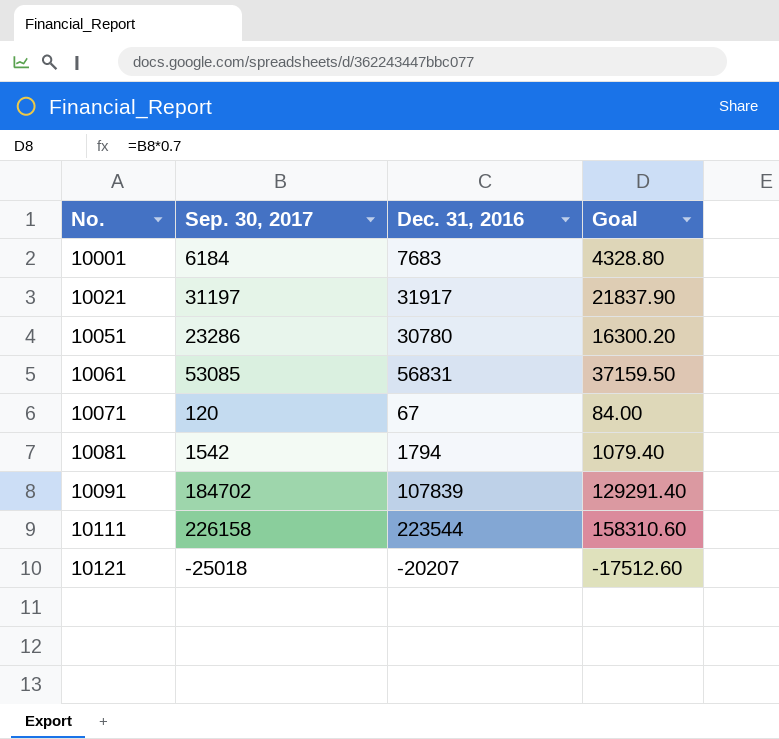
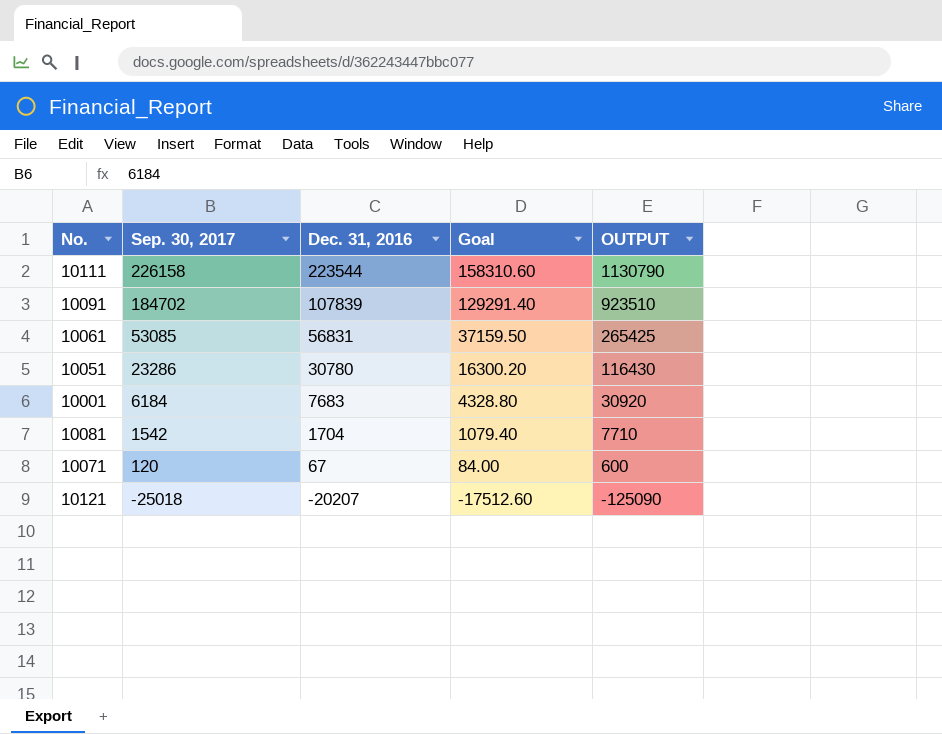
row order: No. ascending -> Sep. 30, 2017 descending
column OUTPUT | formula: none -> [Sep. 30, 2017] * 5
row 10021: 31197 | 31917 | 21837.90 -> none
10081 | Dec. 31, 2016: 1794 -> 1704

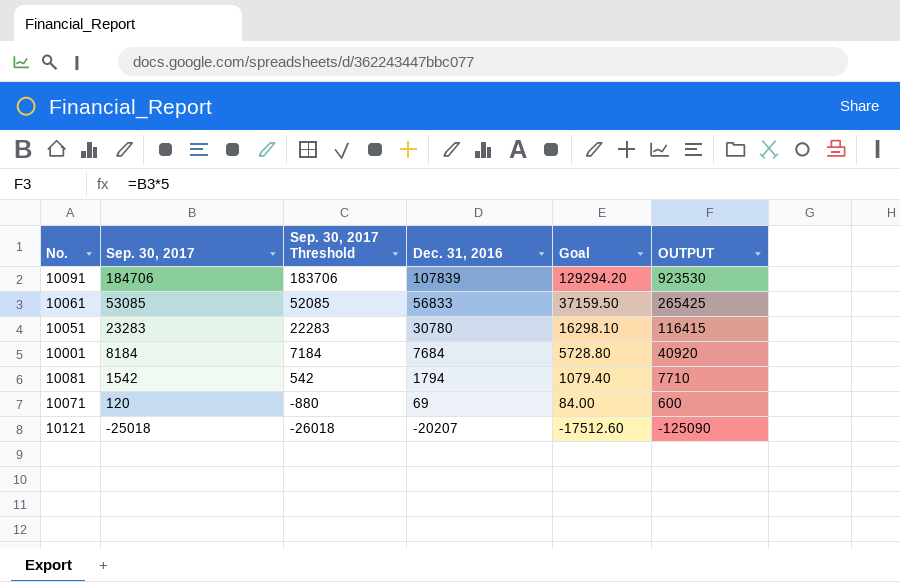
column Sep. 30, 2017 Threshold | formula: none -> [Sep. 30, 2017] - 1000
row 10111: 226158 | 223544 | 158310.60 | 1130790 -> none
10091 | Sep. 30, 2017: 184702 -> 184706
10091 | Goal: 129291.40 -> 129294.20
10091 | OUTPUT: 923510 -> 923530
10061 | Dec. 31, 2016: 56831 -> 56833
10051 | Sep. 30, 2017: 23286 -> 23283
10051 | Goal: 16300.20 -> 16298.10
10051 | OUTPUT: 116430 -> 116415
10001 | Sep. 30, 2017: 6184 -> 8184
10001 | Dec. 31, 2016: 7683 -> 7684
10001 | Goal: 4328.80 -> 5728.80
10001 | OUTPUT: 30920 -> 40920
10081 | Dec. 31, 2016: 1704 -> 1794
10071 | Dec. 31, 2016: 67 -> 69

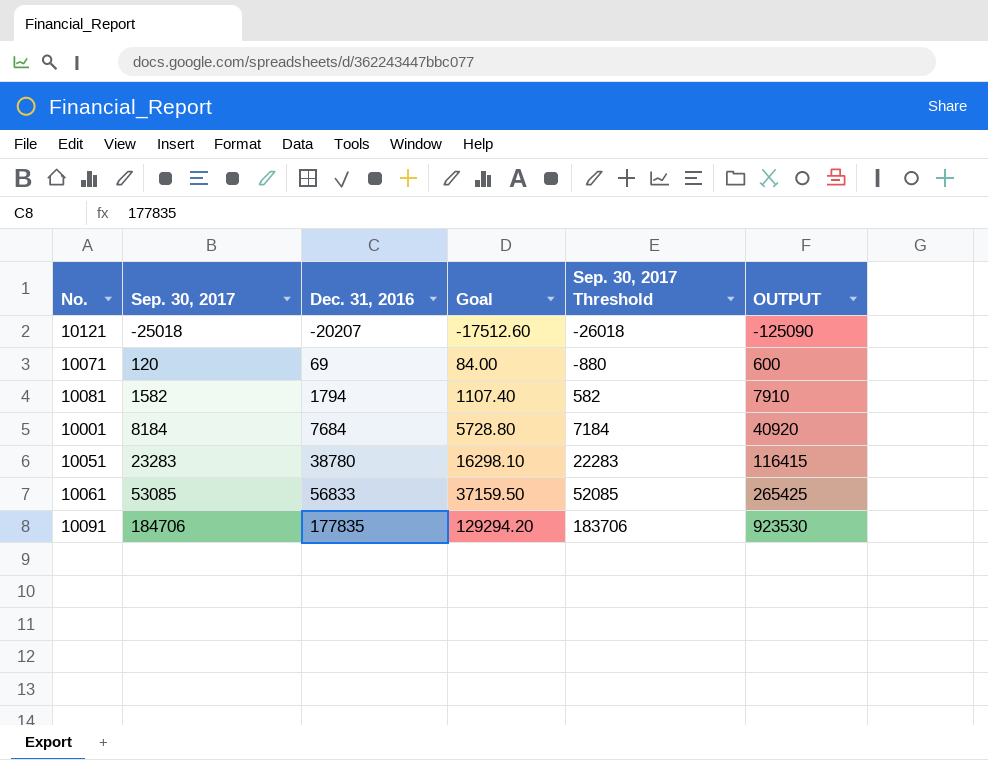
row order: Sep. 30, 2017 descending -> Sep. 30, 2017 ascending
column Sep. 30, 2017 Threshold | position: 3 -> 5
10081 | Sep. 30, 2017: 1542 -> 1582
10081 | Goal: 1079.40 -> 1107.40
10081 | Sep. 30, 2017 Threshold: 542 -> 582
10081 | OUTPUT: 7710 -> 7910
10051 | Dec. 31, 2016: 30780 -> 38780
10091 | Dec. 31, 2016: 107839 -> 177835

